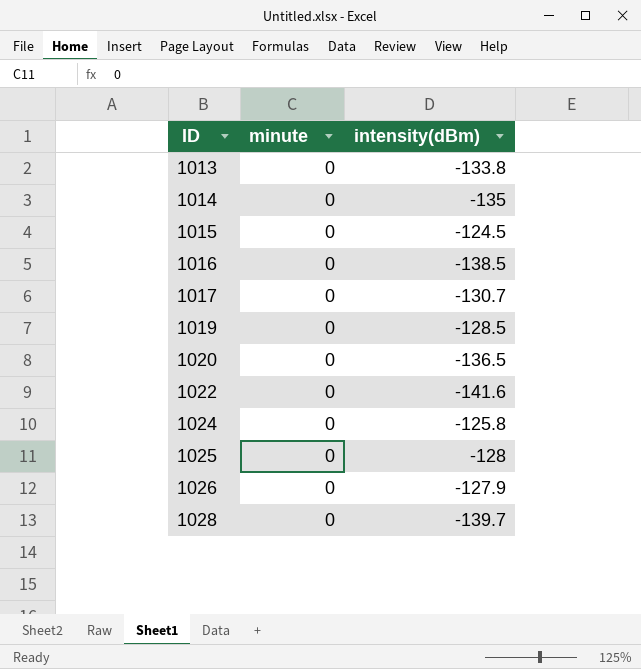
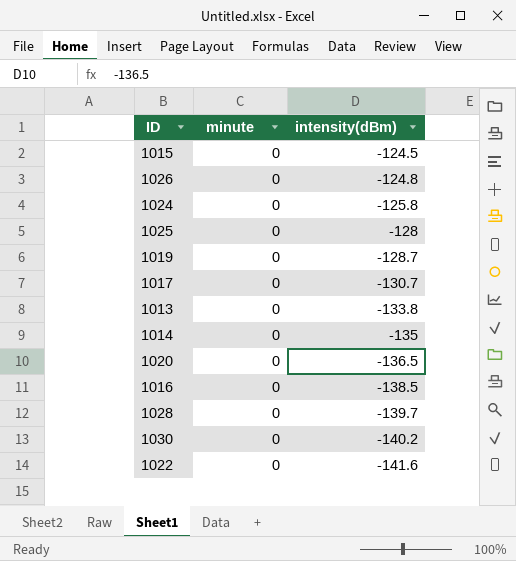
row order: ID ascending -> intensity(dBm) descending
1026 | intensity(dBm): -127.9 -> -124.8
1019 | intensity(dBm): -128.5 -> -128.7
row 1030: none -> 0 | -140.2

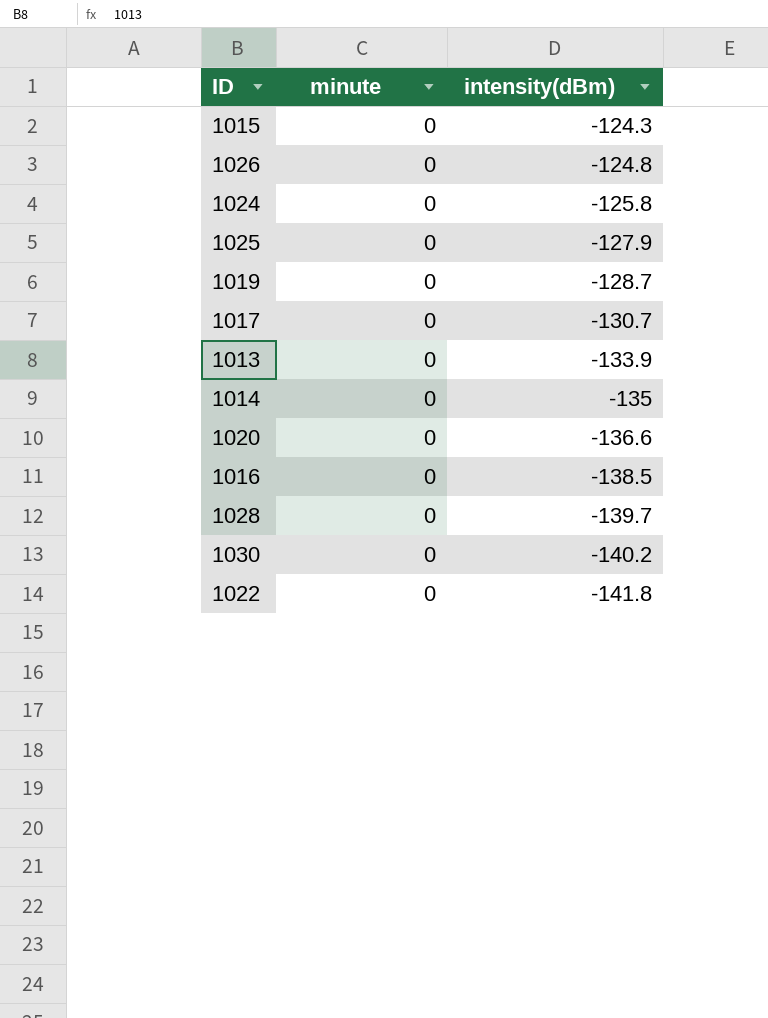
1015 | intensity(dBm): -124.5 -> -124.3
1025 | intensity(dBm): -128 -> -127.9
1013 | intensity(dBm): -133.8 -> -133.9
1020 | intensity(dBm): -136.5 -> -136.6
1022 | intensity(dBm): -141.6 -> -141.8

